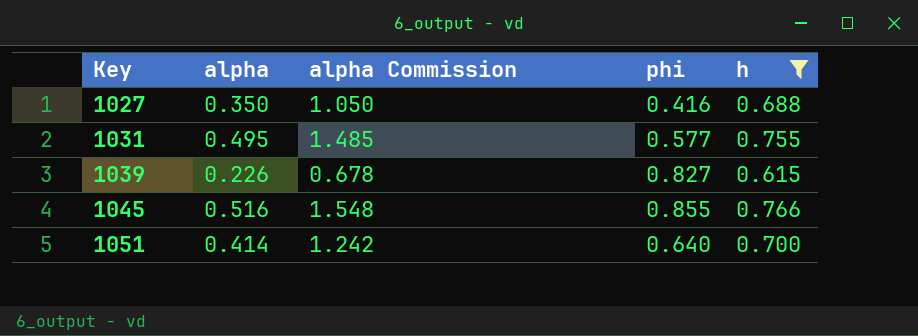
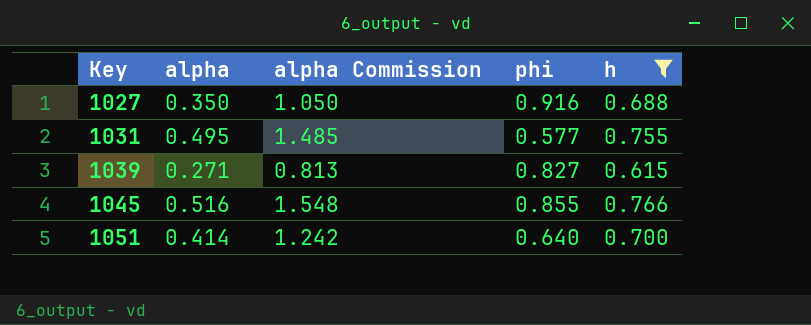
1027 | phi: 0.416 -> 0.916
1039 | alpha: 0.226 -> 0.271
1039 | alpha Commission: 0.678 -> 0.813

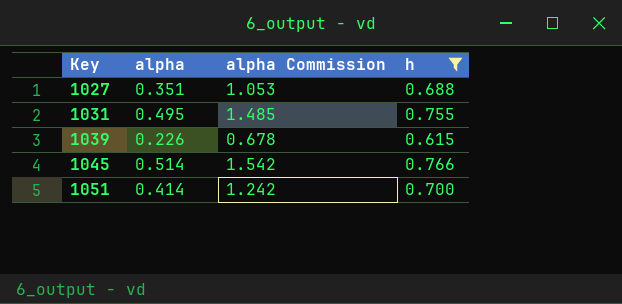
column phi | position: 4 -> none
1027 | alpha: 0.350 -> 0.351
1027 | alpha Commission: 1.050 -> 1.053
1039 | alpha: 0.271 -> 0.226
1039 | alpha Commission: 0.813 -> 0.678
1045 | alpha: 0.516 -> 0.514
1045 | alpha Commission: 1.548 -> 1.542

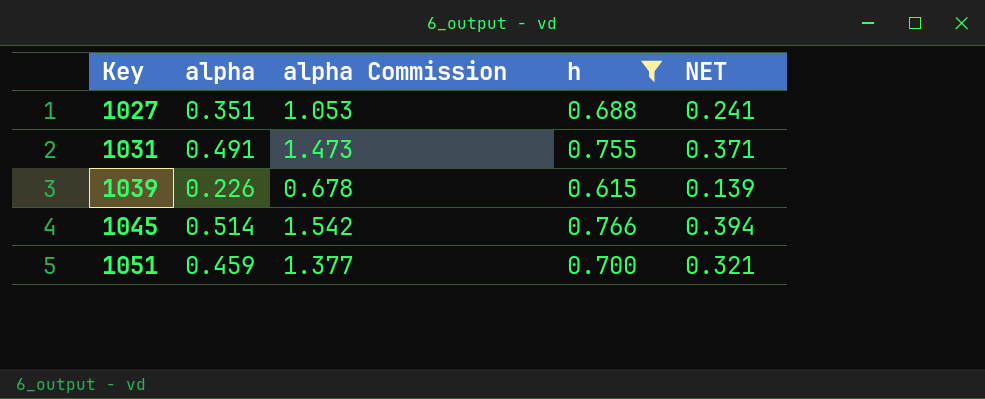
column NET | formula: none -> [alpha] * [h]
1031 | alpha: 0.495 -> 0.491
1031 | alpha Commission: 1.485 -> 1.473
1051 | alpha: 0.414 -> 0.459
1051 | alpha Commission: 1.242 -> 1.377

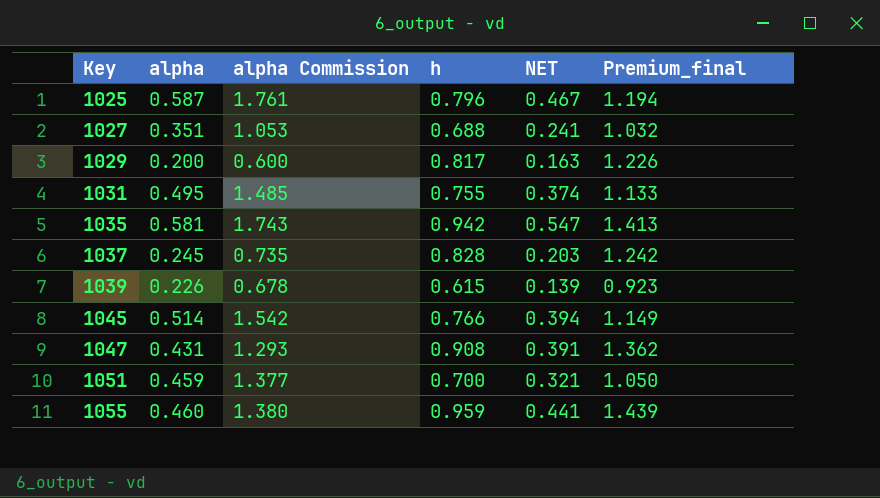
filter: h <= 0.766 -> none
column Premium_final | formula: none -> [h] * 1.5
1031 | alpha: 0.491 -> 0.495
1031 | alpha Commission: 1.473 -> 1.485
1031 | NET: 0.371 -> 0.374

